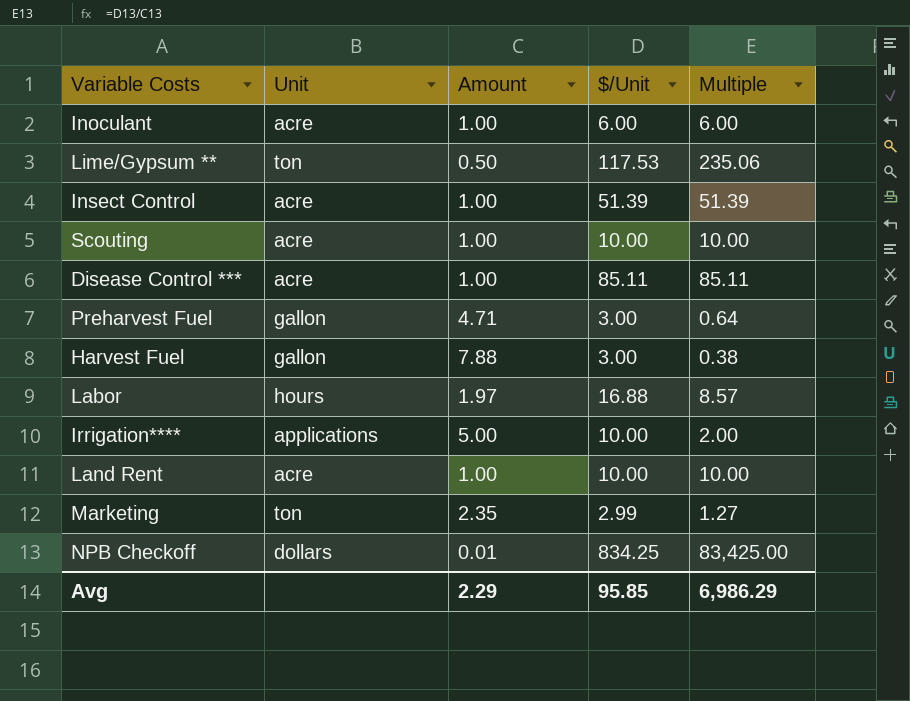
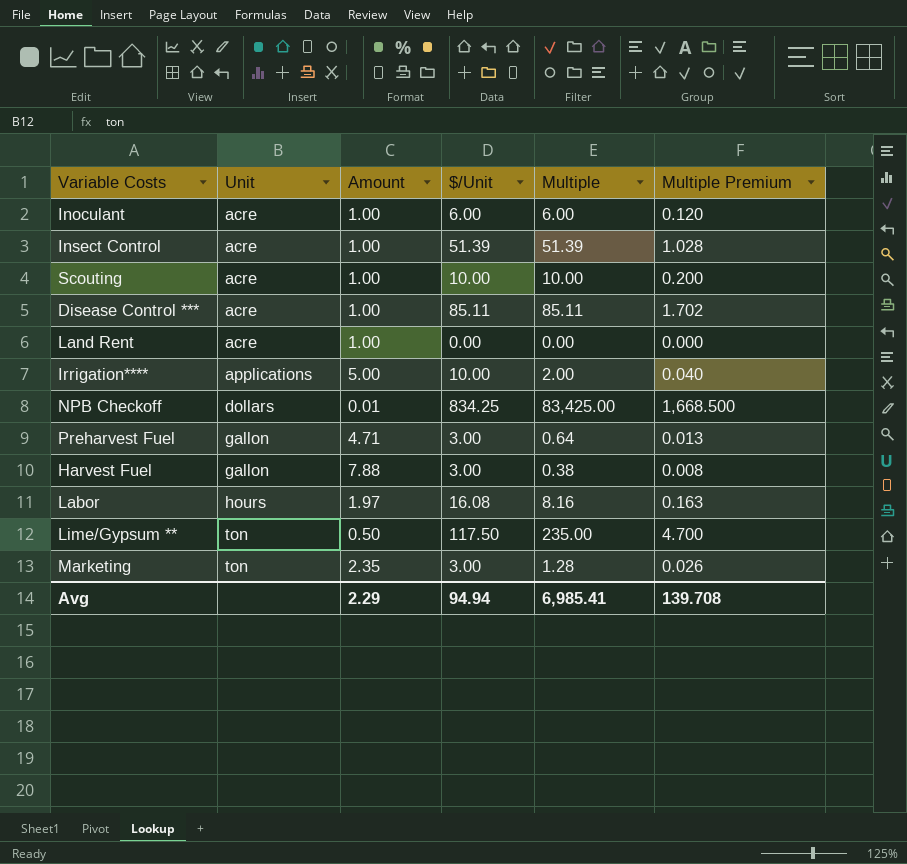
row order: none -> Unit ascending
column Multiple Premium | formula: none -> [Multiple] * 0.02
Land Rent | $/Unit: 10.00 -> 0.00
Land Rent | Multiple: 10.00 -> 0.00
Labor | $/Unit: 16.88 -> 16.08
Labor | Multiple: 8.57 -> 8.16
Lime/Gypsum ** | $/Unit: 117.53 -> 117.50
Lime/Gypsum ** | Multiple: 235.06 -> 235.00
Marketing | $/Unit: 2.99 -> 3.00
Marketing | Multiple: 1.27 -> 1.28
Avg | $/Unit: 95.85 -> 94.94
Avg | Multiple: 6,986.29 -> 6,985.41

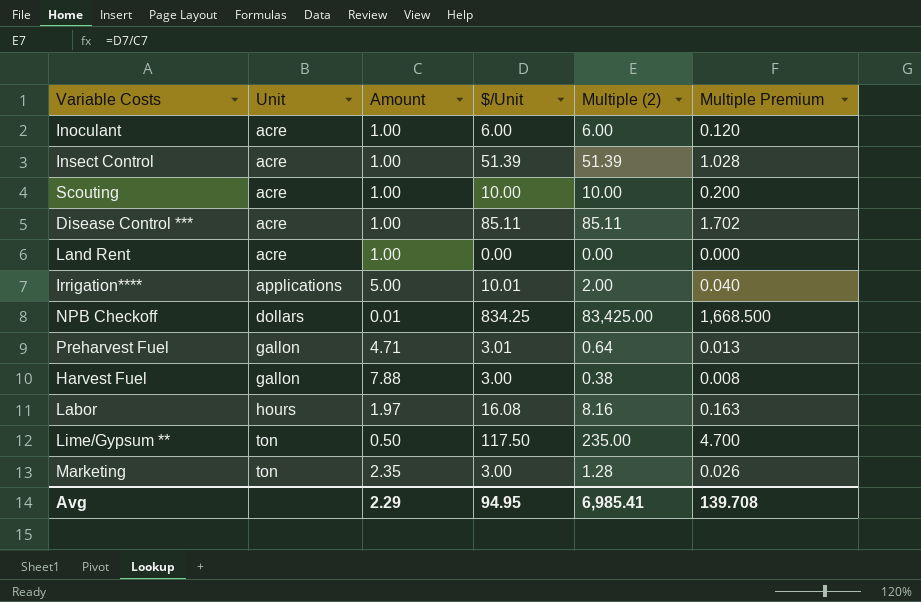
column name: Multiple -> Multiple (2)
Irrigation**** | $/Unit: 10.00 -> 10.01
Preharvest Fuel | $/Unit: 3.00 -> 3.01
Avg | $/Unit: 94.94 -> 94.95

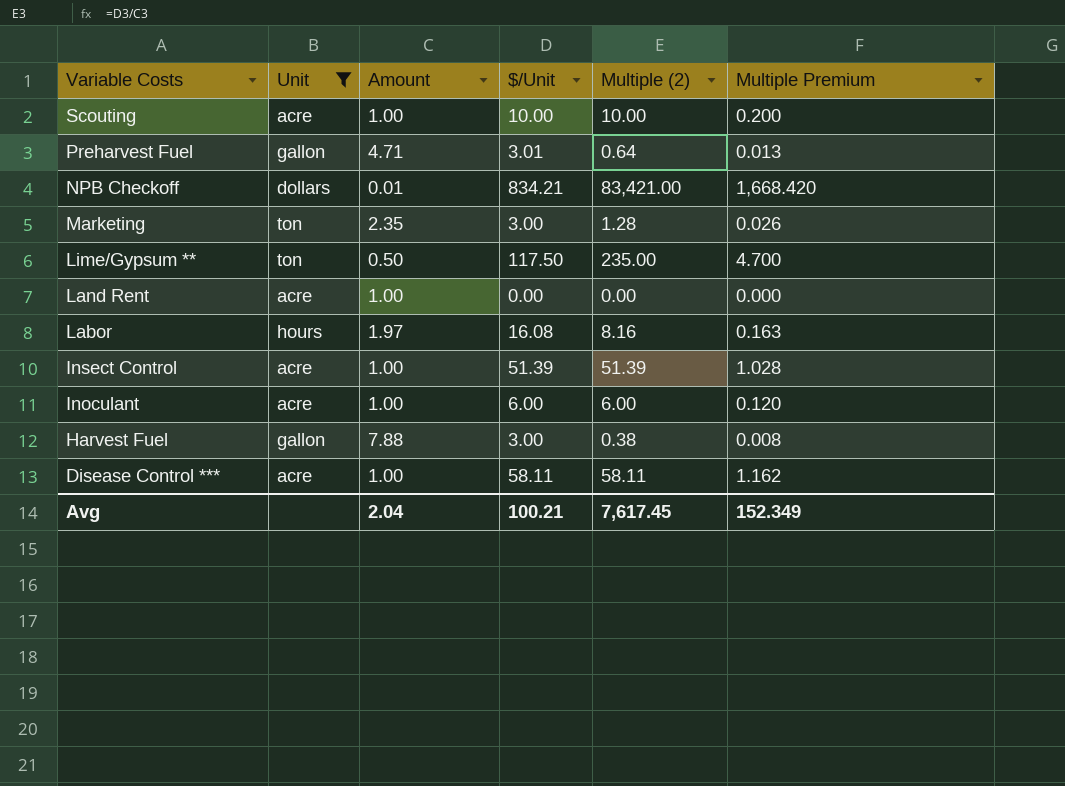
filter: none -> Unit != applications
row order: Unit ascending -> Variable Costs descending
NPB Checkoff | $/Unit: 834.25 -> 834.21
NPB Checkoff | Multiple (2): 83,425.00 -> 83,421.00
NPB Checkoff | Multiple Premium: 1,668.500 -> 1,668.420
Disease Control *** | $/Unit: 85.11 -> 58.11
Disease Control *** | Multiple (2): 85.11 -> 58.11
Disease Control *** | Multiple Premium: 1.702 -> 1.162
Avg | Amount: 2.29 -> 2.04
Avg | $/Unit: 94.95 -> 100.21
Avg | Multiple (2): 6,985.41 -> 7,617.45
Avg | Multiple Premium: 139.708 -> 152.349

